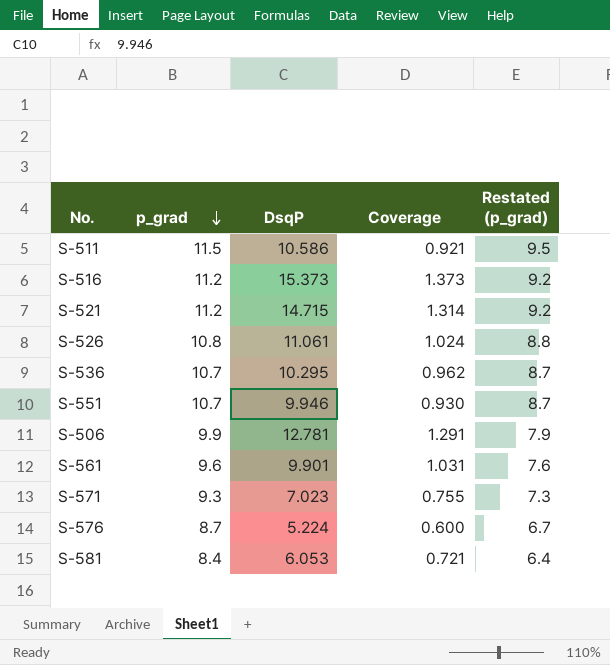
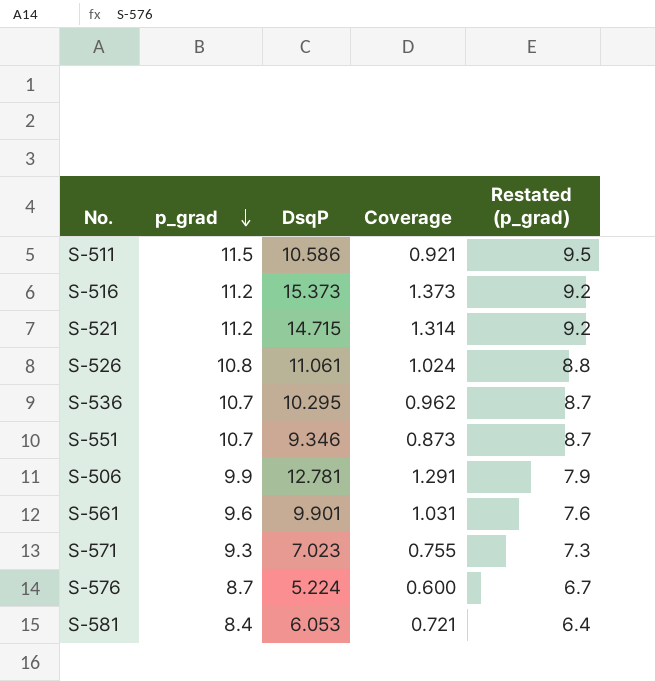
S-551 | DsqP: 9.946 -> 9.346
S-551 | Coverage: 0.930 -> 0.873

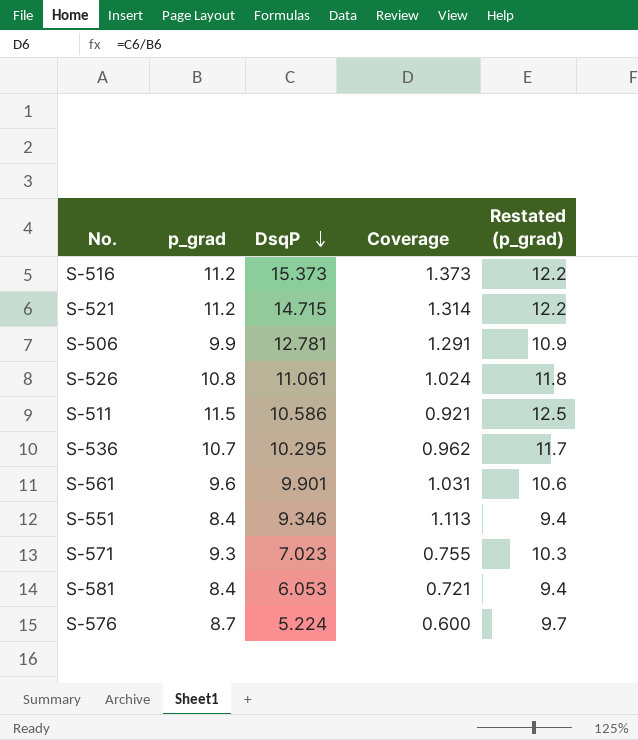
row order: p_grad descending -> DsqP descending
column Restated (p_grad) | formula: [p_grad] - 2 -> [p_grad] + 1
S-551 | p_grad: 10.7 -> 8.4
S-551 | Coverage: 0.873 -> 1.113

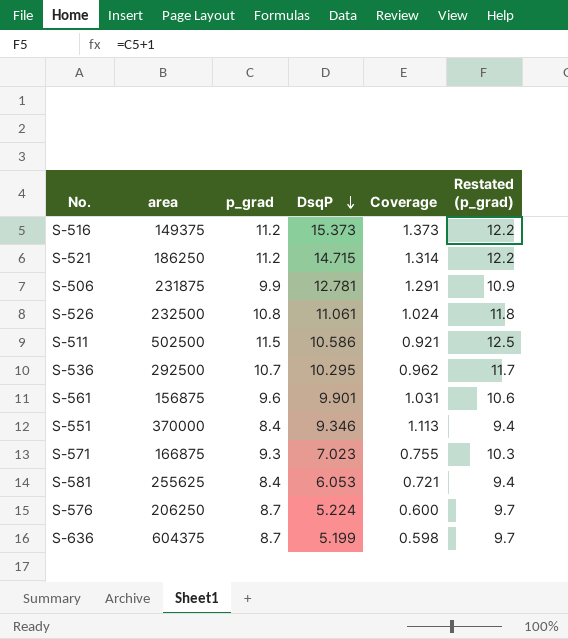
column area | position: none -> 2
row S-636: none -> 604375 | 8.7 | 5.199 | 0.598 | 9.7

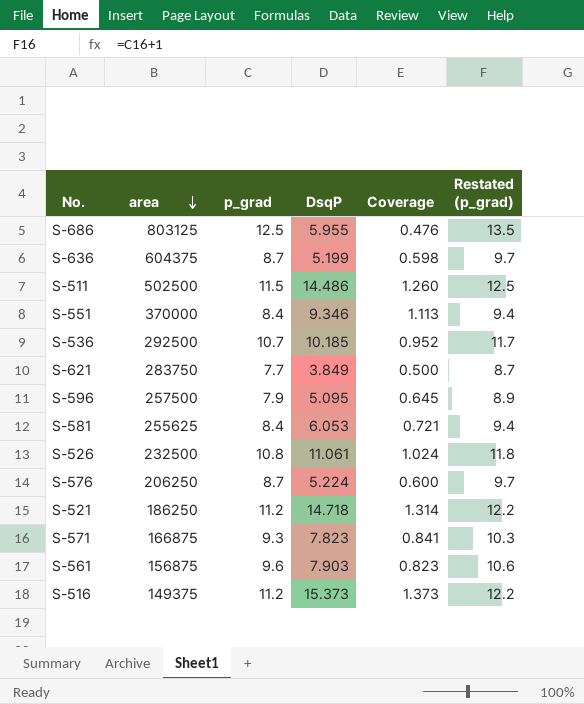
row order: DsqP descending -> area descending
row S-506: 231875 | 9.9 | 12.781 | 1.291 | 10.9 -> none
row S-686: none -> 803125 | 12.5 | 5.955 | 0.476 | 13.5
S-511 | DsqP: 10.586 -> 14.486
S-511 | Coverage: 0.921 -> 1.260
S-536 | DsqP: 10.295 -> 10.185
S-536 | Coverage: 0.962 -> 0.952
row S-621: none -> 283750 | 7.7 | 3.849 | 0.500 | 8.7
row S-596: none -> 257500 | 7.9 | 5.095 | 0.645 | 8.9
S-521 | DsqP: 14.715 -> 14.718
S-571 | DsqP: 7.023 -> 7.823
S-571 | Coverage: 0.755 -> 0.841
S-561 | DsqP: 9.901 -> 7.903
S-561 | Coverage: 1.031 -> 0.823

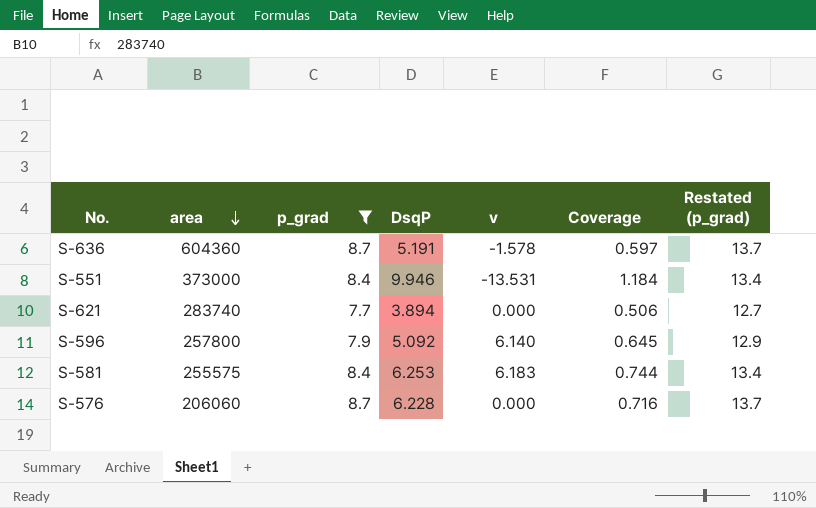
filter: none -> p_grad <= 8.7
column v | position: none -> 5
column Restated (p_grad) | formula: [p_grad] + 1 -> [p_grad] + 5
S-636 | area: 604375 -> 604360
S-636 | DsqP: 5.199 -> 5.191
S-636 | Coverage: 0.598 -> 0.597
S-551 | area: 370000 -> 373000
S-551 | DsqP: 9.346 -> 9.946
S-551 | Coverage: 1.113 -> 1.184
S-621 | area: 283750 -> 283740
S-621 | DsqP: 3.849 -> 3.894
S-621 | Coverage: 0.500 -> 0.506
S-596 | area: 257500 -> 257800
S-596 | DsqP: 5.095 -> 5.092
S-581 | area: 255625 -> 255575
S-581 | DsqP: 6.053 -> 6.253
S-581 | Coverage: 0.721 -> 0.744
S-576 | area: 206250 -> 206060
S-576 | DsqP: 5.224 -> 6.228
S-576 | Coverage: 0.600 -> 0.716

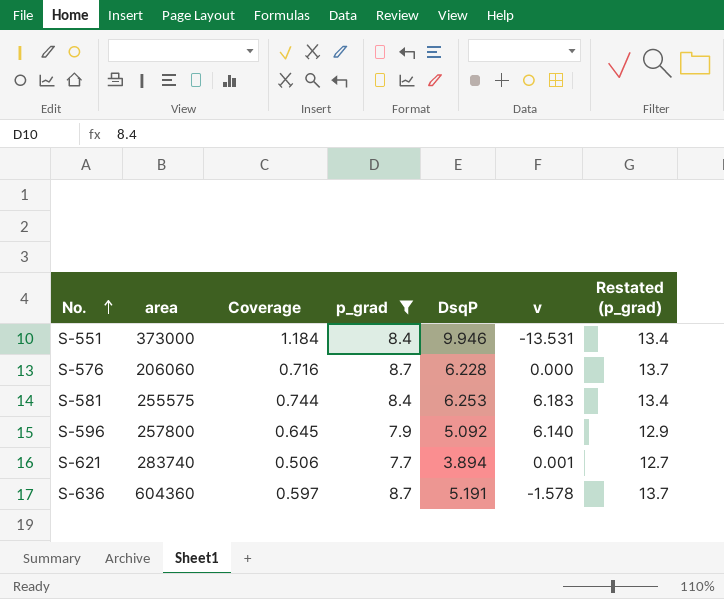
row order: area descending -> No. ascending
column Coverage | position: 6 -> 3
S-621 | v: 0.000 -> 0.001

